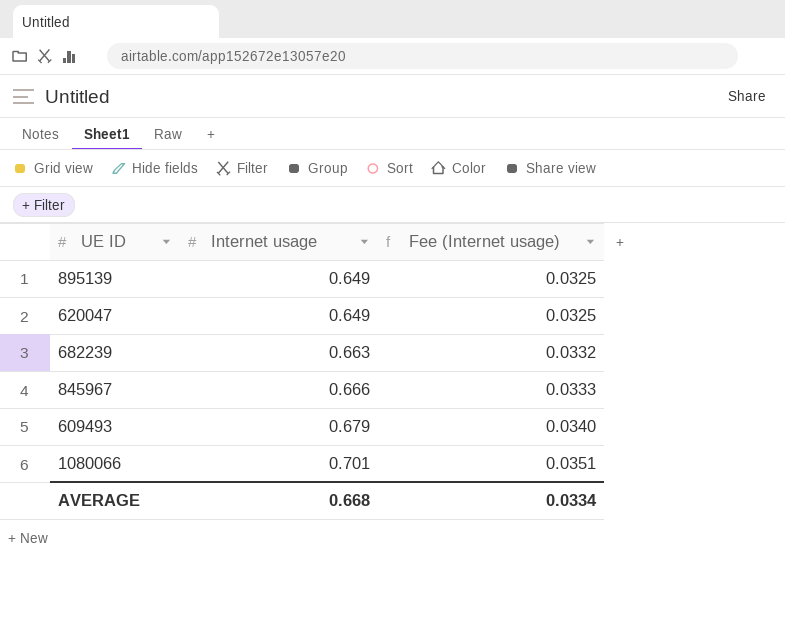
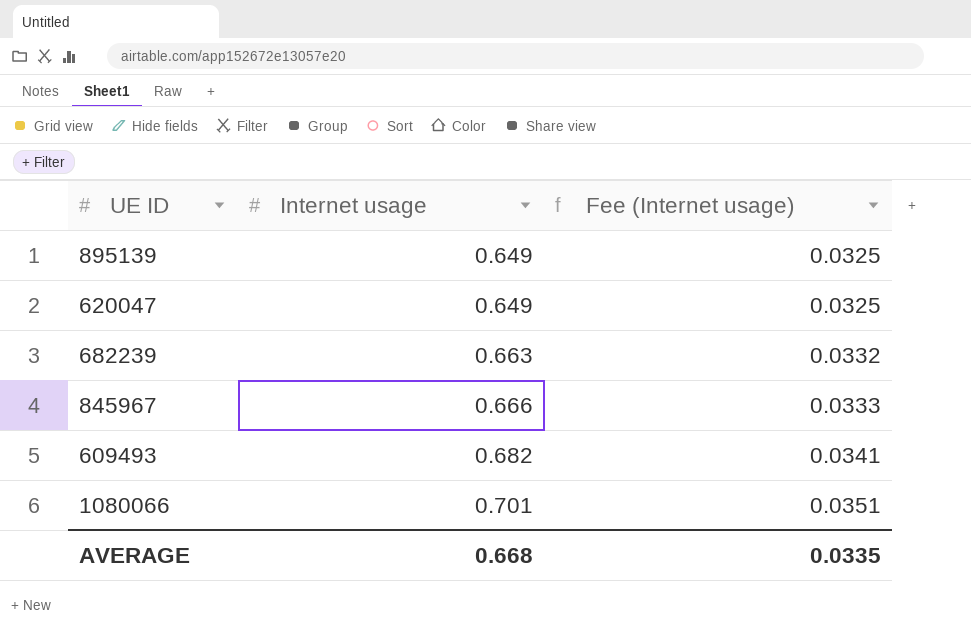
609493 | Internet usage: 0.679 -> 0.682
609493 | Fee (Internet usage): 0.0340 -> 0.0341
AVERAGE | Fee (Internet usage): 0.0334 -> 0.0335

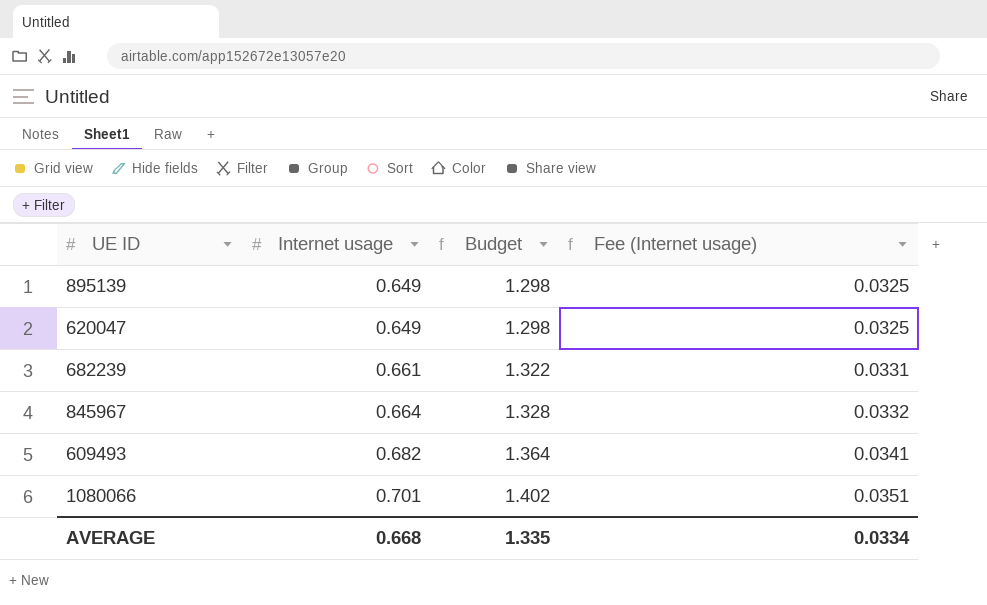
column Budget | formula: none -> [Internet usage] * 2
682239 | Internet usage: 0.663 -> 0.661
682239 | Fee (Internet usage): 0.0332 -> 0.0331
845967 | Internet usage: 0.666 -> 0.664
845967 | Fee (Internet usage): 0.0333 -> 0.0332
AVERAGE | Fee (Internet usage): 0.0335 -> 0.0334

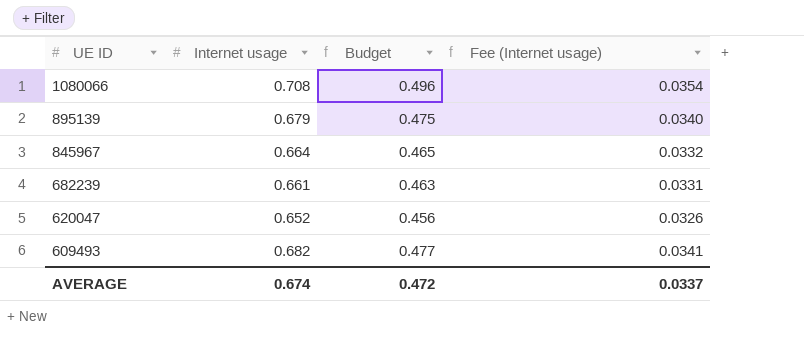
row order: Internet usage ascending -> UE ID descending
column Budget | formula: [Internet usage] * 2 -> [Internet usage] * 0.7
1080066 | Internet usage: 0.701 -> 0.708
1080066 | Fee (Internet usage): 0.0351 -> 0.0354
895139 | Internet usage: 0.649 -> 0.679
895139 | Fee (Internet usage): 0.0325 -> 0.0340
620047 | Internet usage: 0.649 -> 0.652
620047 | Fee (Internet usage): 0.0325 -> 0.0326
AVERAGE | Internet usage: 0.668 -> 0.674
AVERAGE | Budget: 1.335 -> 0.472
AVERAGE | Fee (Internet usage): 0.0334 -> 0.0337

